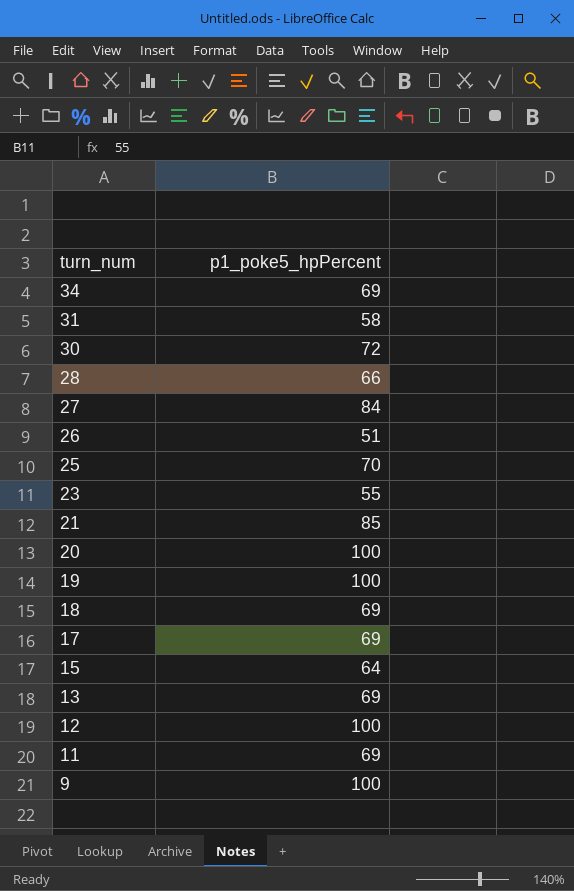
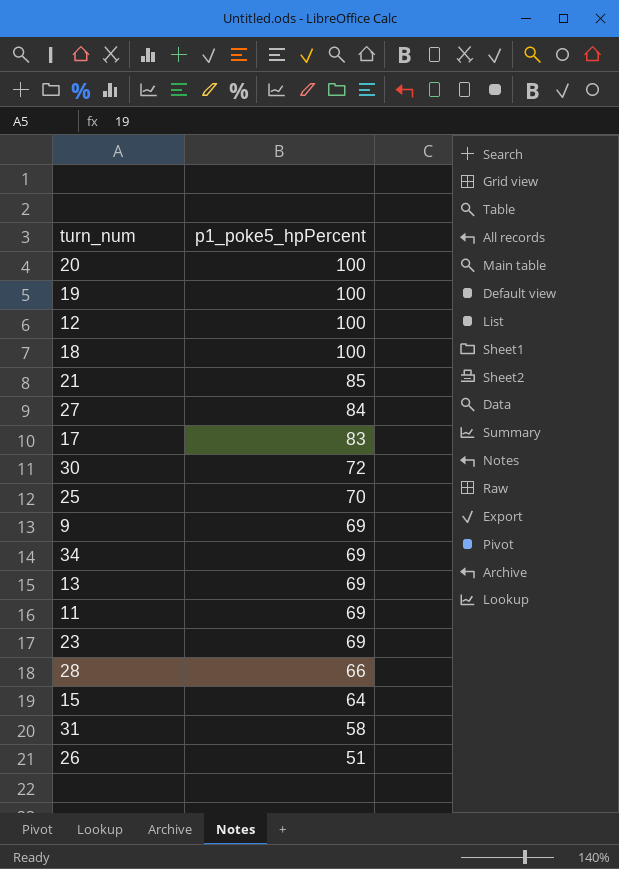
row order: turn_num descending -> p1_poke5_hpPercent descending
18 | p1_poke5_hpPercent: 69 -> 100
17 | p1_poke5_hpPercent: 69 -> 83
9 | p1_poke5_hpPercent: 100 -> 69
23 | p1_poke5_hpPercent: 55 -> 69

